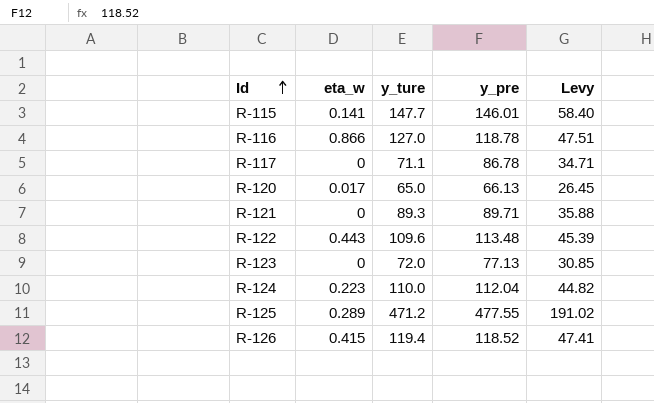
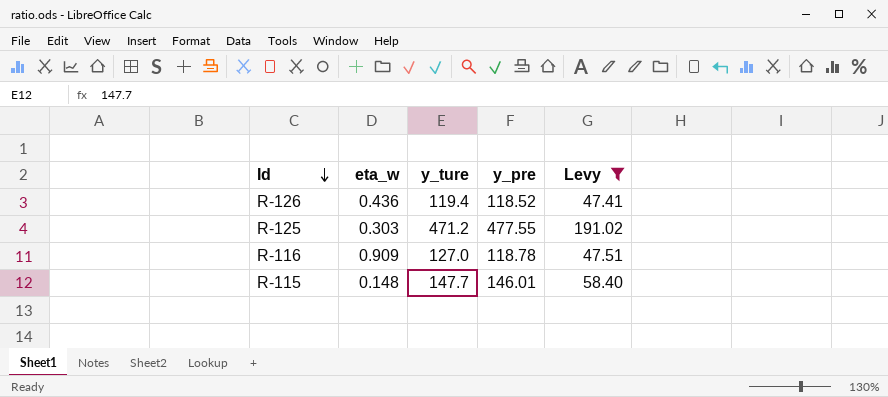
filter: none -> Levy >= 47.41
row order: Id ascending -> Id descending
R-126 | eta_w: 0.415 -> 0.436
R-125 | eta_w: 0.289 -> 0.303
R-116 | eta_w: 0.866 -> 0.909
R-115 | eta_w: 0.141 -> 0.148

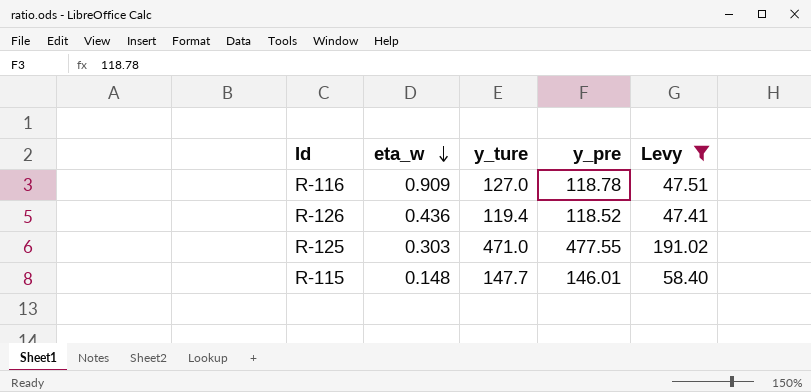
row order: Id descending -> eta_w descending
R-125 | y_ture: 471.2 -> 471.0

